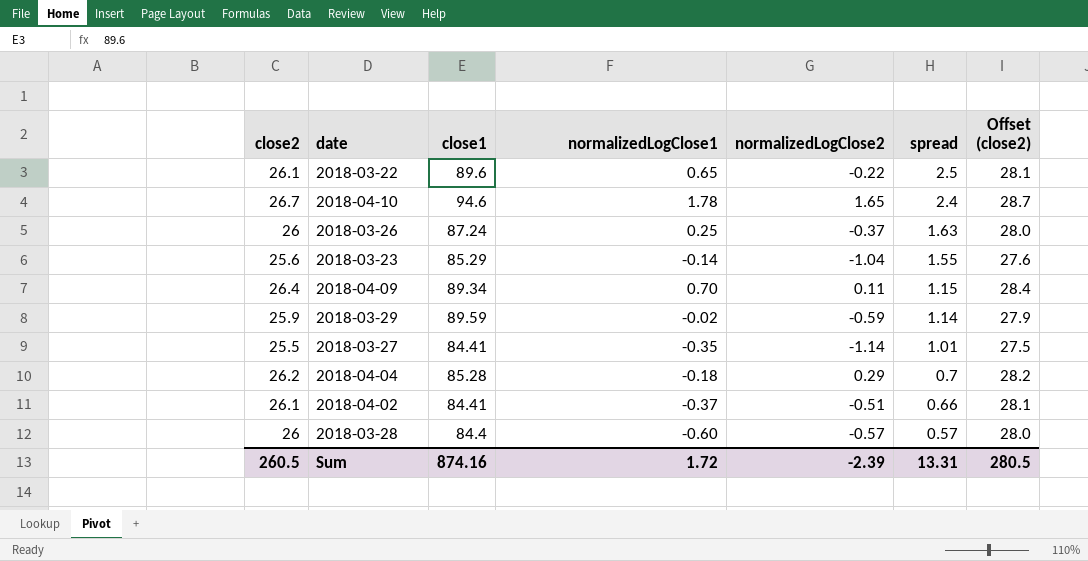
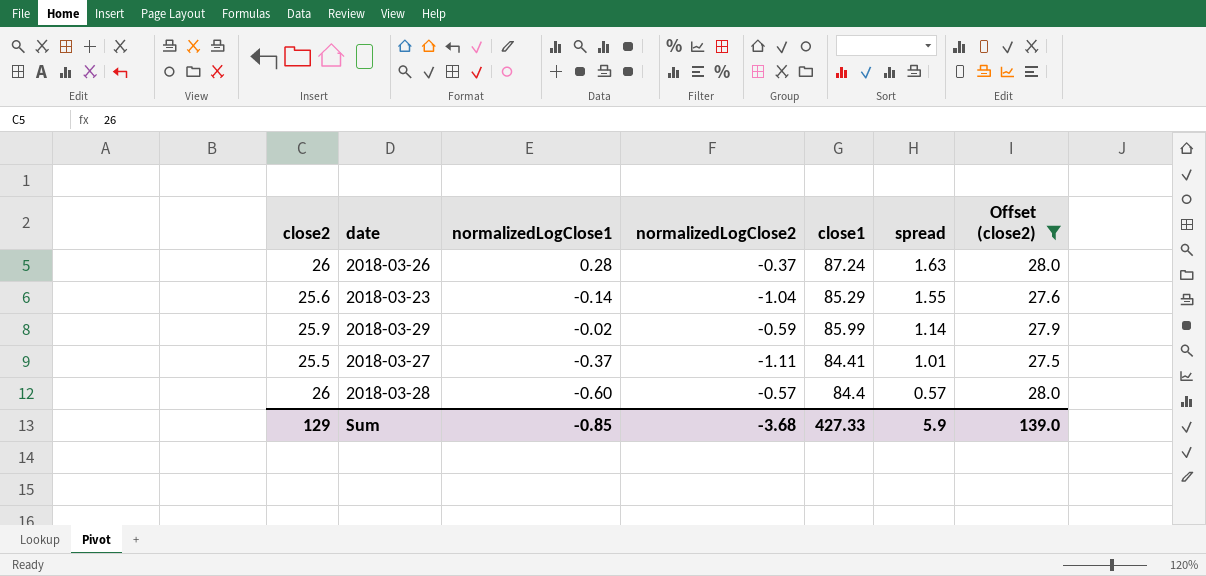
filter: none -> Offset (close2) <= 28.0
column close1 | position: 3 -> 5
2018-03-26 | normalizedLogClose1: 0.25 -> 0.28
2018-03-29 | close1: 89.59 -> 85.99
2018-03-27 | normalizedLogClose1: -0.35 -> -0.37
2018-03-27 | normalizedLogClose2: -1.14 -> -1.11
Sum | close2: 260.5 -> 129
Sum | normalizedLogClose1: 1.72 -> -0.85
Sum | normalizedLogClose2: -2.39 -> -3.68
Sum | close1: 874.16 -> 427.33
Sum | spread: 13.31 -> 5.9
Sum | Offset (close2): 280.5 -> 139.0

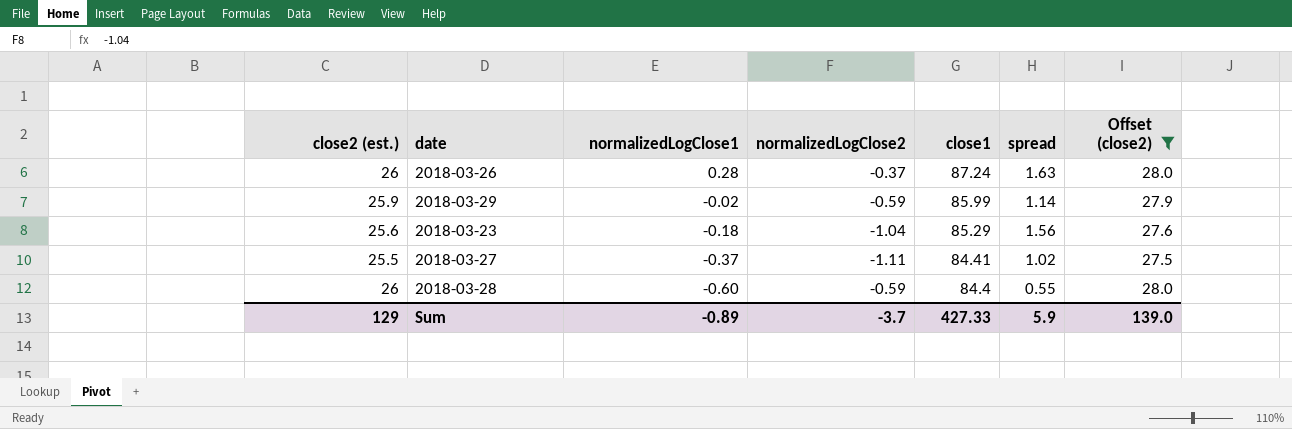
row order: spread descending -> normalizedLogClose1 descending
column name: close2 -> close2 (est.)
2018-03-23 | normalizedLogClose1: -0.14 -> -0.18
2018-03-23 | spread: 1.55 -> 1.56
2018-03-27 | spread: 1.01 -> 1.02
2018-03-28 | normalizedLogClose2: -0.57 -> -0.59
2018-03-28 | spread: 0.57 -> 0.55
Sum | normalizedLogClose1: -0.85 -> -0.89
Sum | normalizedLogClose2: -3.68 -> -3.7

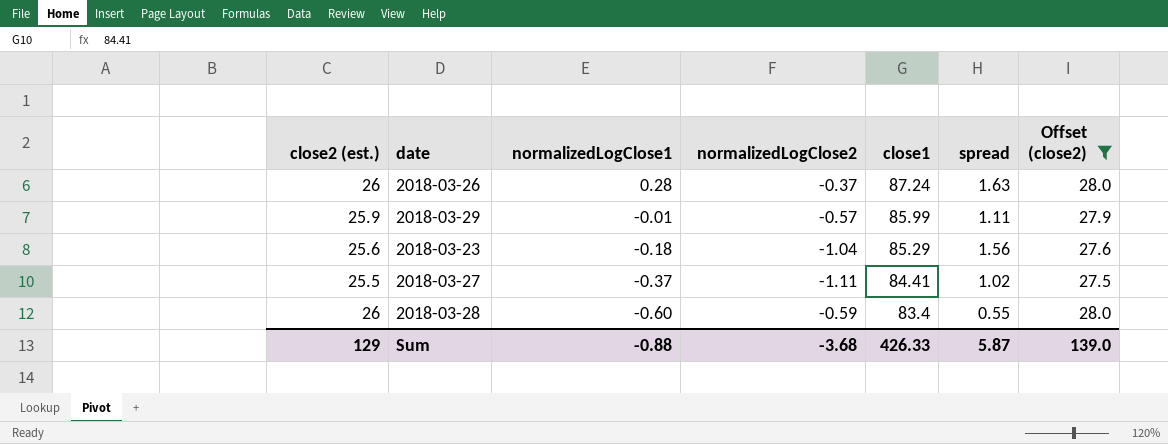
2018-03-29 | normalizedLogClose1: -0.02 -> -0.01
2018-03-29 | normalizedLogClose2: -0.59 -> -0.57
2018-03-29 | spread: 1.14 -> 1.11
2018-03-28 | close1: 84.4 -> 83.4
Sum | normalizedLogClose1: -0.89 -> -0.88
Sum | normalizedLogClose2: -3.7 -> -3.68
Sum | close1: 427.33 -> 426.33
Sum | spread: 5.9 -> 5.87

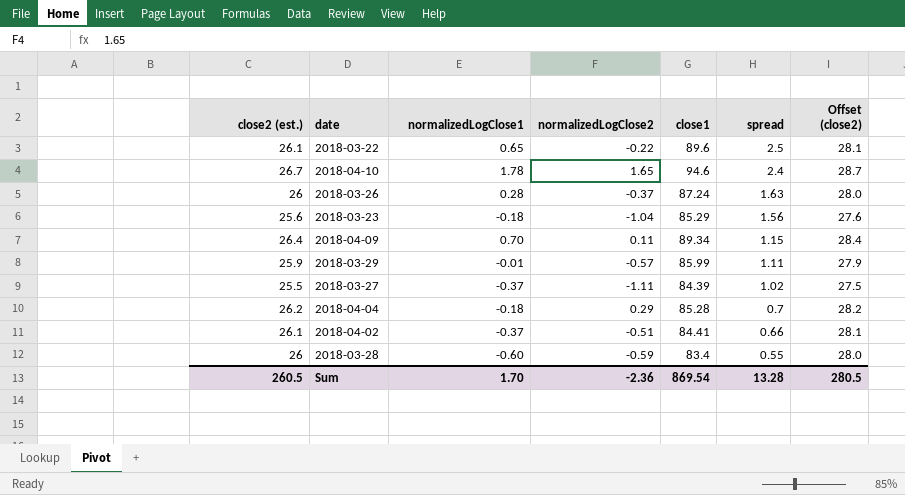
filter: Offset (close2) <= 28.0 -> none
row order: normalizedLogClose1 descending -> spread descending
2018-03-27 | close1: 84.41 -> 84.39
Sum | close2 (est.): 129 -> 260.5
Sum | normalizedLogClose1: -0.88 -> 1.70
Sum | normalizedLogClose2: -3.68 -> -2.36
Sum | close1: 426.33 -> 869.54
Sum | spread: 5.87 -> 13.28
Sum | Offset (close2): 139.0 -> 280.5

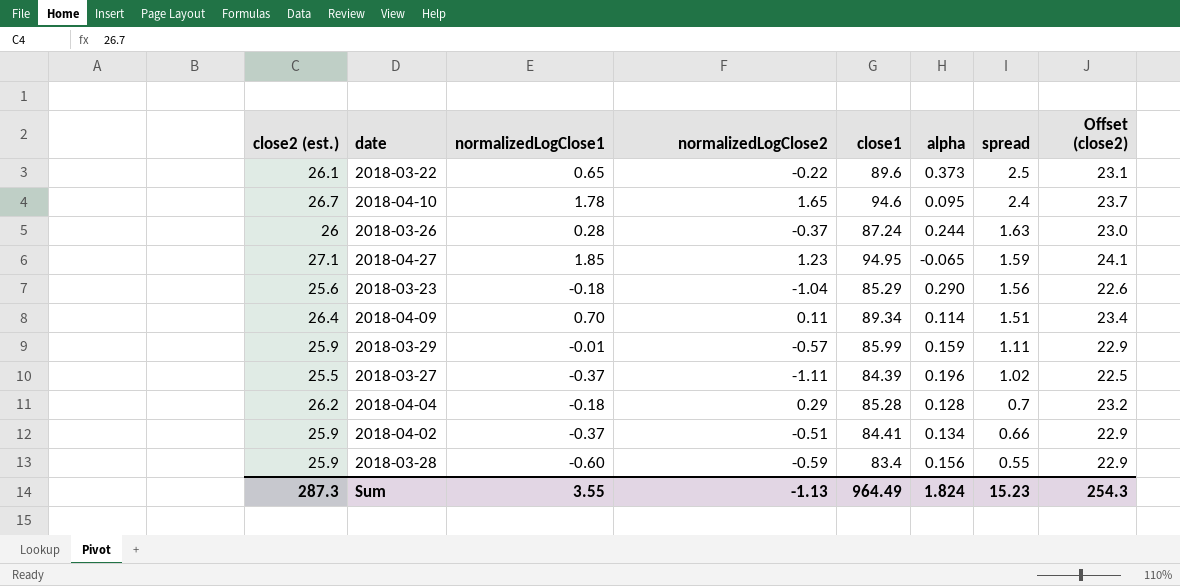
column alpha | position: none -> 6
column Offset (close2) | formula: [close2 (est.)] + 2 -> [close2 (est.)] - 3
row 2018-04-27: none -> 27.1 | 1.85 | 1.23 | 94.95 | -0.065 | 1.59 | 24.1
2018-04-09 | spread: 1.15 -> 1.51
2018-04-02 | close2 (est.): 26.1 -> 25.9
2018-03-28 | close2 (est.): 26 -> 25.9
Sum | close2 (est.): 260.5 -> 287.3
Sum | normalizedLogClose1: 1.70 -> 3.55
Sum | normalizedLogClose2: -2.36 -> -1.13
Sum | close1: 869.54 -> 964.49
Sum | spread: 13.28 -> 15.23
Sum | Offset (close2): 280.5 -> 254.3

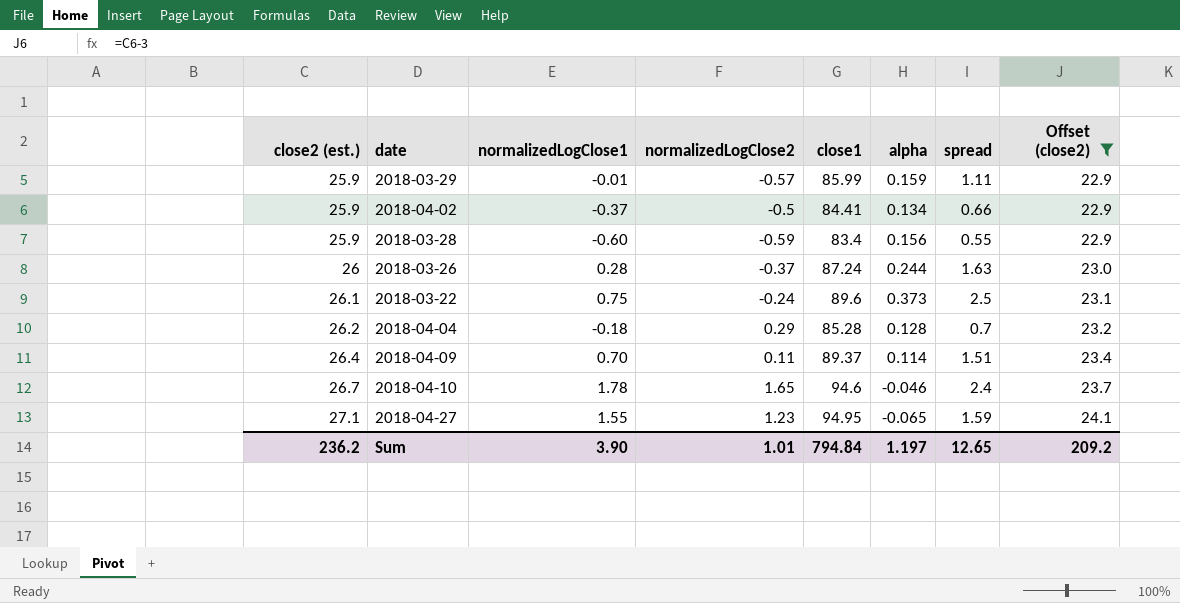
filter: none -> Offset (close2) >= 22.9
row order: spread descending -> close2 (est.) ascending
2018-04-02 | normalizedLogClose2: -0.51 -> -0.5
2018-03-22 | normalizedLogClose1: 0.65 -> 0.75
2018-03-22 | normalizedLogClose2: -0.22 -> -0.24
2018-04-09 | close1: 89.34 -> 89.37
2018-04-10 | alpha: 0.095 -> -0.046
2018-04-27 | normalizedLogClose1: 1.85 -> 1.55
Sum | close2 (est.): 287.3 -> 236.2
Sum | normalizedLogClose1: 3.55 -> 3.90
Sum | normalizedLogClose2: -1.13 -> 1.01
Sum | close1: 964.49 -> 794.84
Sum | alpha: 1.824 -> 1.197
Sum | spread: 15.23 -> 12.65
Sum | Offset (close2): 254.3 -> 209.2

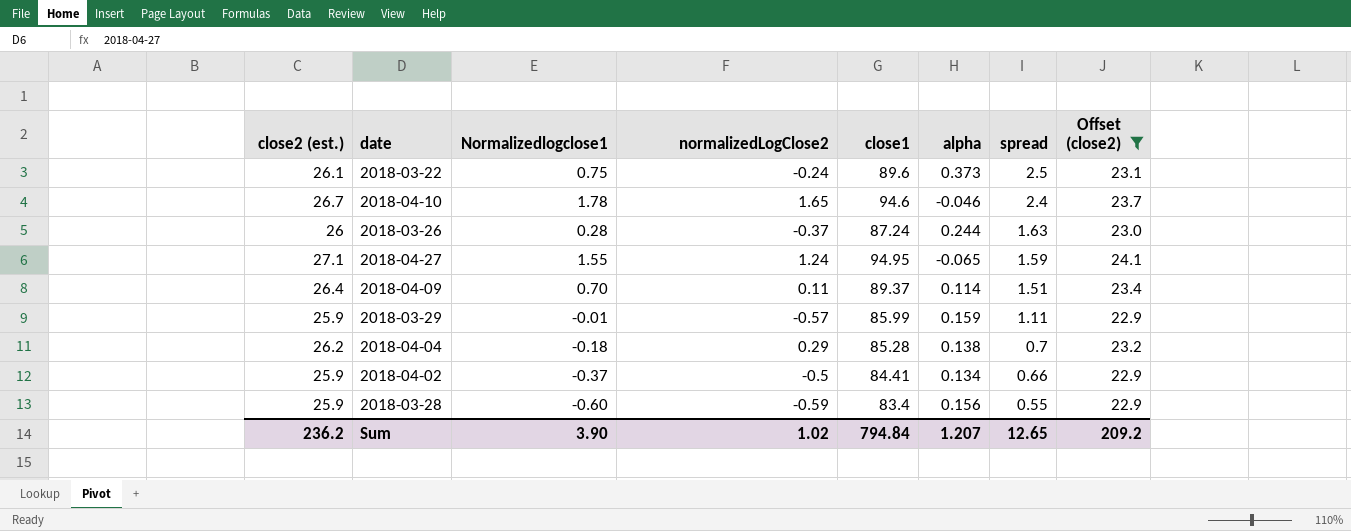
row order: close2 (est.) ascending -> spread descending
column name: normalizedLogClose1 -> Normalizedlogclose1
2018-04-27 | normalizedLogClose2: 1.23 -> 1.24
2018-04-04 | alpha: 0.128 -> 0.138
Sum | normalizedLogClose2: 1.01 -> 1.02
Sum | alpha: 1.197 -> 1.207

